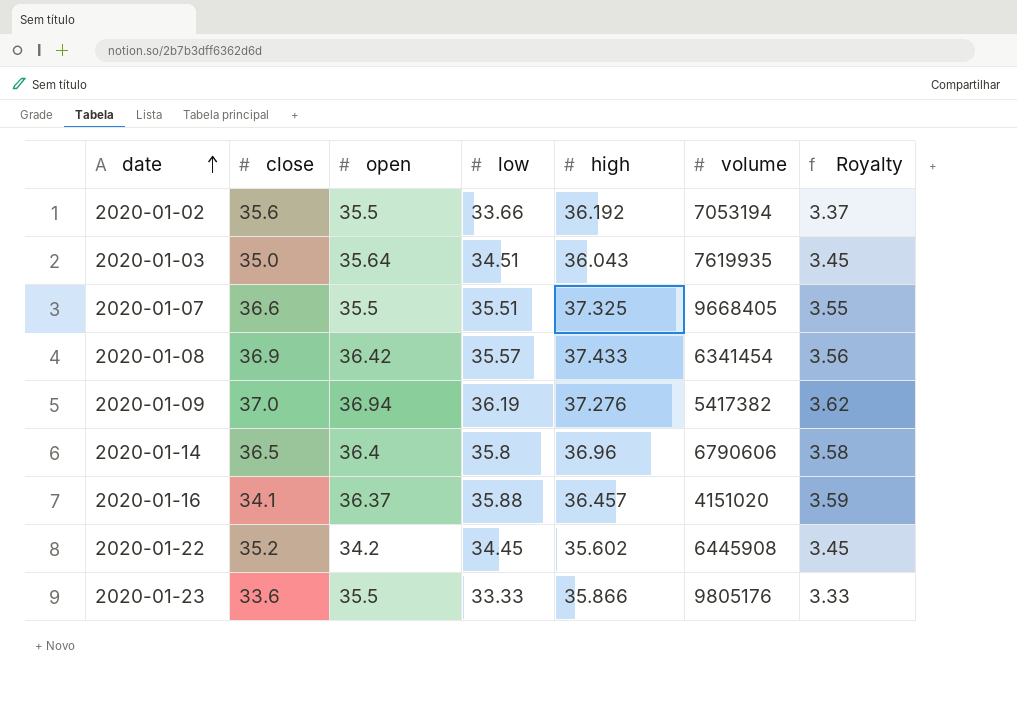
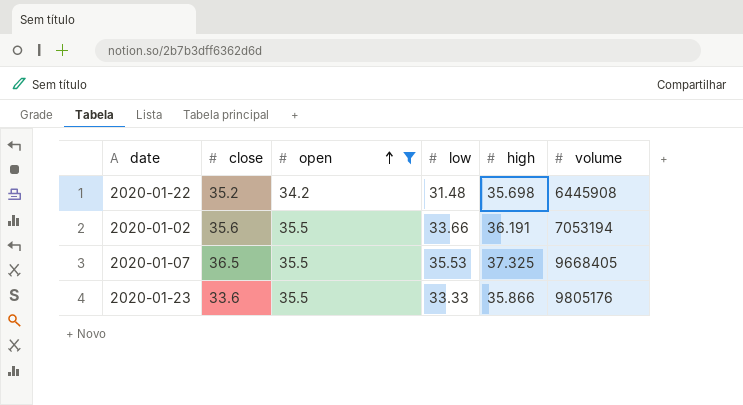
filter: none -> open <= 35.5
row order: date ascending -> open ascending
column Royalty | formula: [low] * 0.1 -> none
2020-01-22 | low: 34.45 -> 31.48
2020-01-22 | high: 35.602 -> 35.698
2020-01-02 | high: 36.192 -> 36.191
2020-01-07 | close: 36.6 -> 36.5
2020-01-07 | low: 35.51 -> 35.53

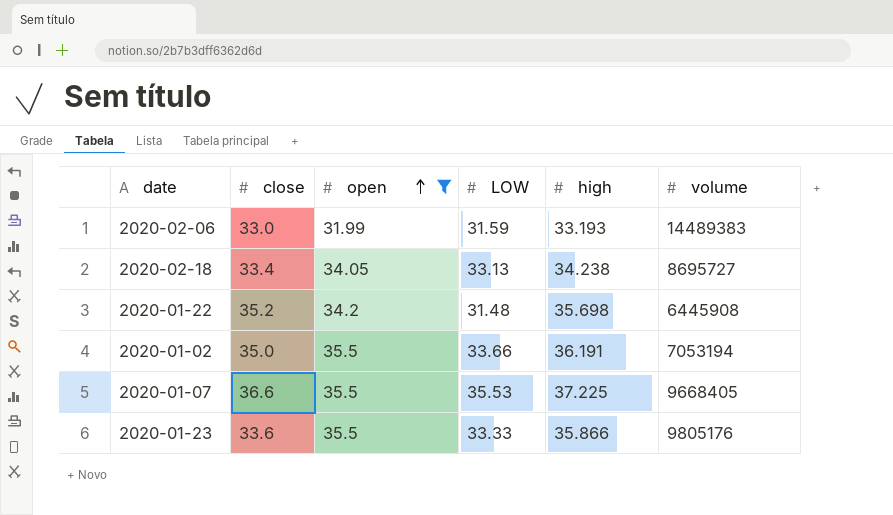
column name: low -> LOW
row 2020-02-06: none -> 33.0 | 31.99 | 31.59 | 33.193 | 14489383
row 2020-02-18: none -> 33.4 | 34.05 | 33.13 | 34.238 | 8695727
2020-01-02 | close: 35.6 -> 35.0
2020-01-07 | close: 36.5 -> 36.6
2020-01-07 | high: 37.325 -> 37.225

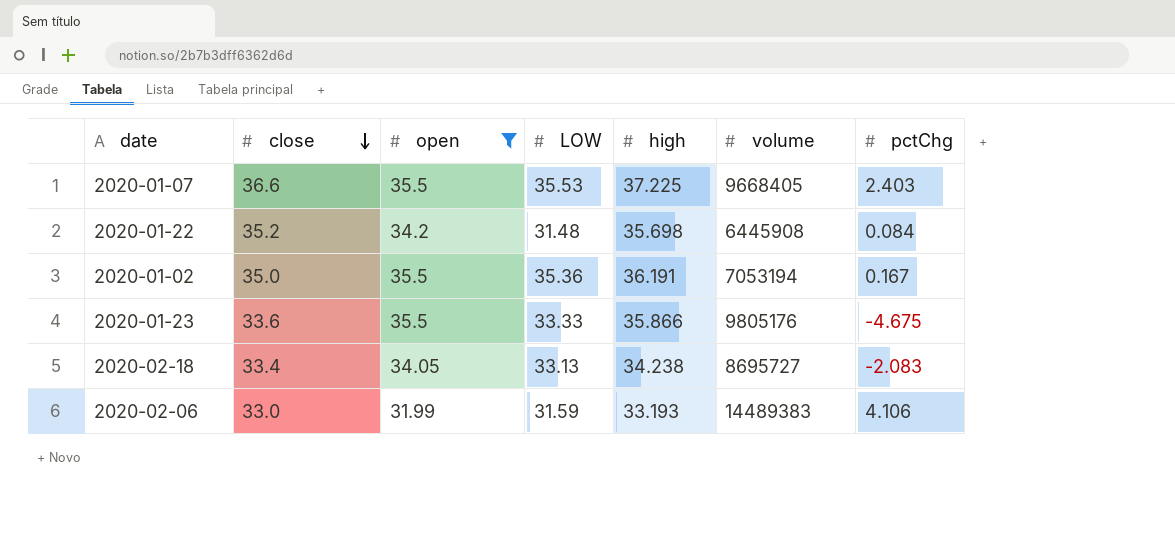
row order: open ascending -> close descending
column pctChg | position: none -> 7
2020-01-02 | LOW: 33.66 -> 35.36

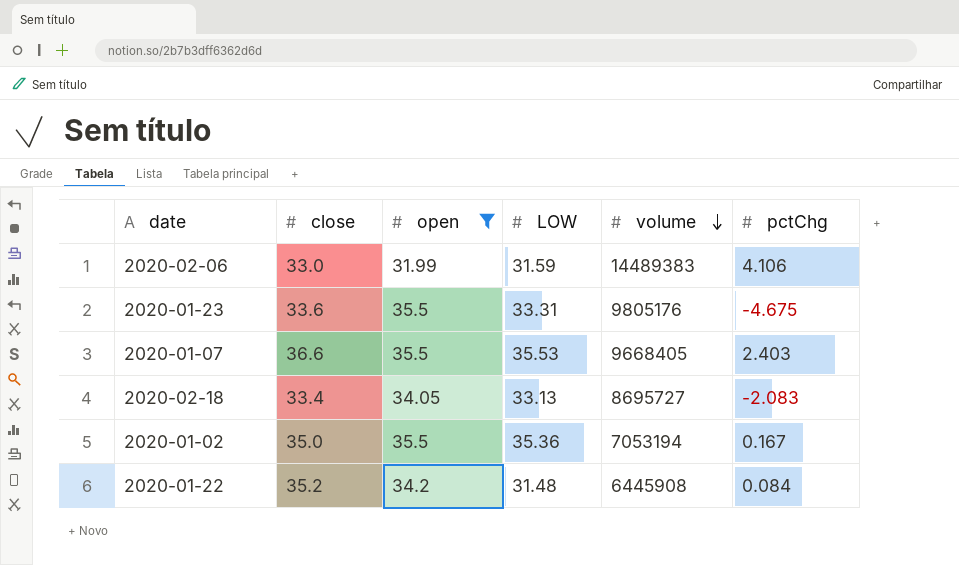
row order: close descending -> volume descending
column high | position: 5 -> none
2020-01-23 | LOW: 33.33 -> 33.31

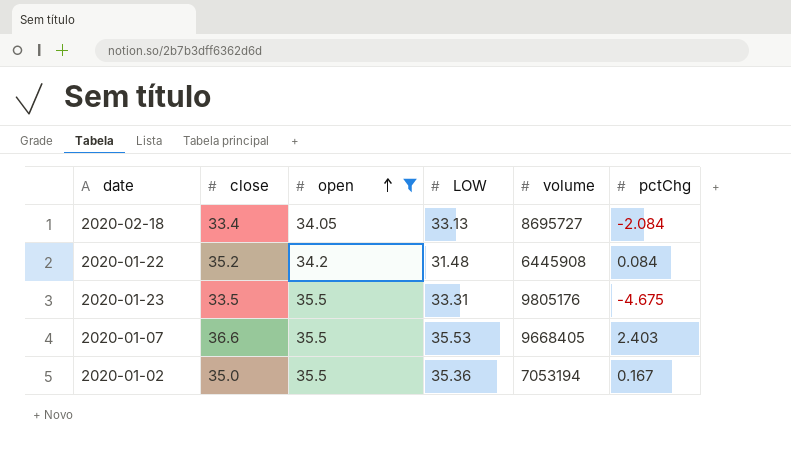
row order: volume descending -> open ascending
row 2020-02-06: 33.0 | 31.99 | 31.59 | 14489383 | 4.106 -> none
2020-02-18 | pctChg: -2.083 -> -2.084
2020-01-23 | close: 33.6 -> 33.5

